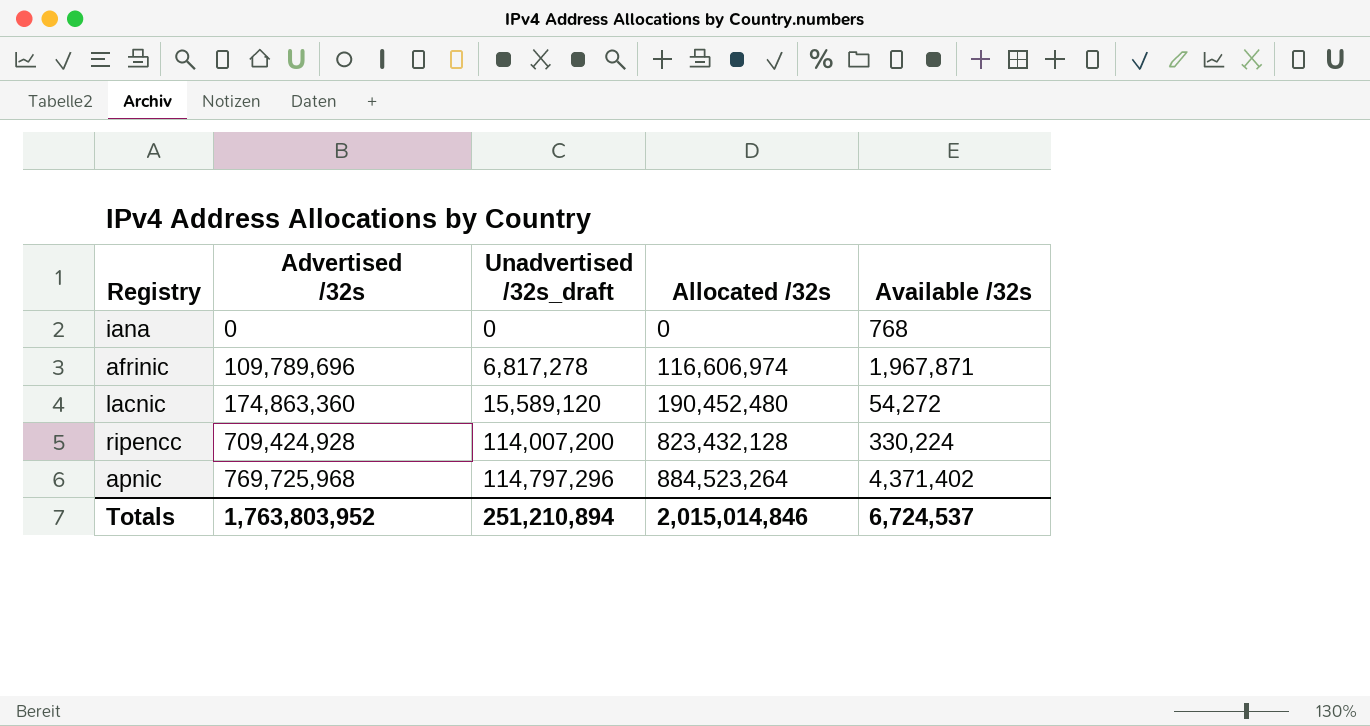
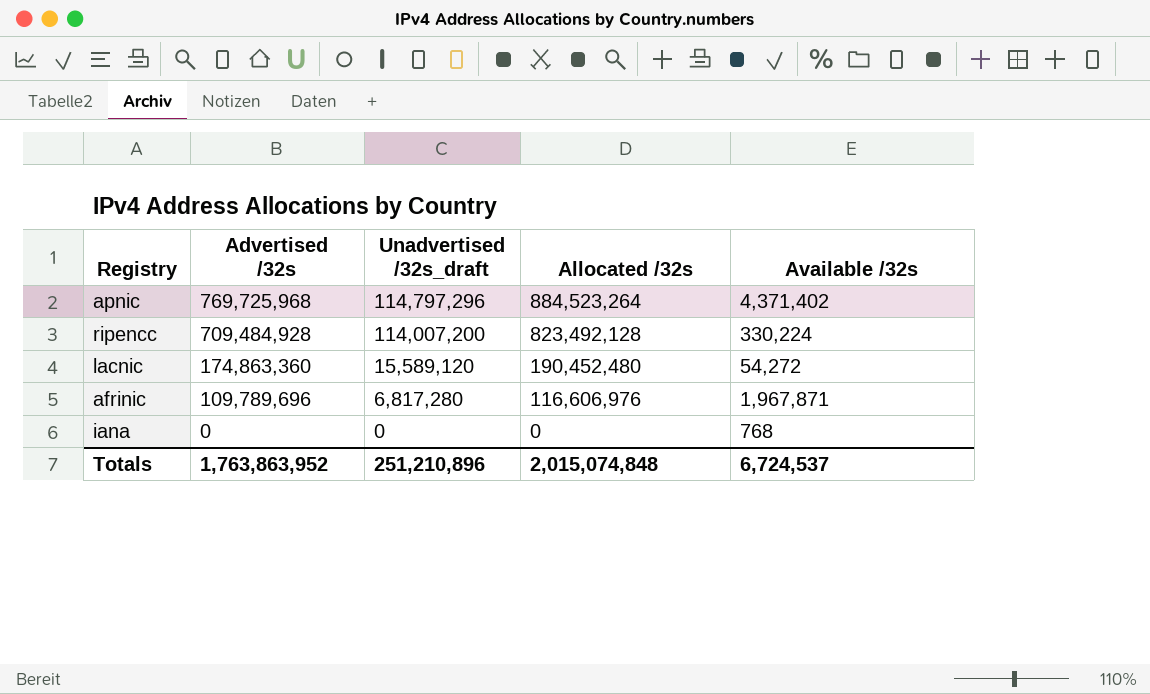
row order: Advertised /32s ascending -> Advertised /32s descending
ripencc | Advertised /32s: 709,424,928 -> 709,484,928
ripencc | Allocated /32s: 823,432,128 -> 823,492,128
afrinic | Unadvertised /32s_draft: 6,817,278 -> 6,817,280
afrinic | Allocated /32s: 116,606,974 -> 116,606,976
Totals | Advertised /32s: 1,763,803,952 -> 1,763,863,952
Totals | Unadvertised /32s_draft: 251,210,894 -> 251,210,896
Totals | Allocated /32s: 2,015,014,846 -> 2,015,074,848

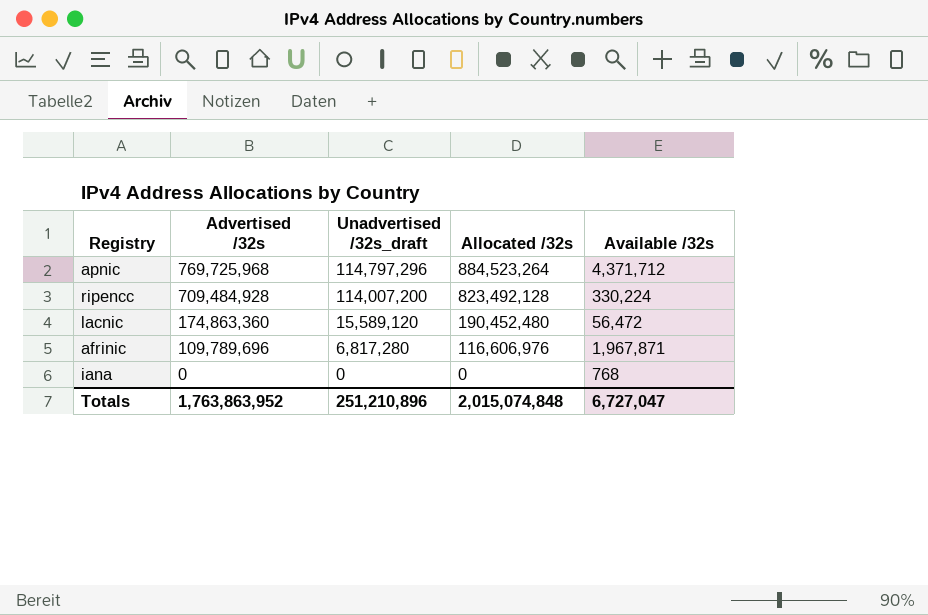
apnic | Available /32s: 4,371,402 -> 4,371,712
lacnic | Available /32s: 54,272 -> 56,472
Totals | Available /32s: 6,724,537 -> 6,727,047

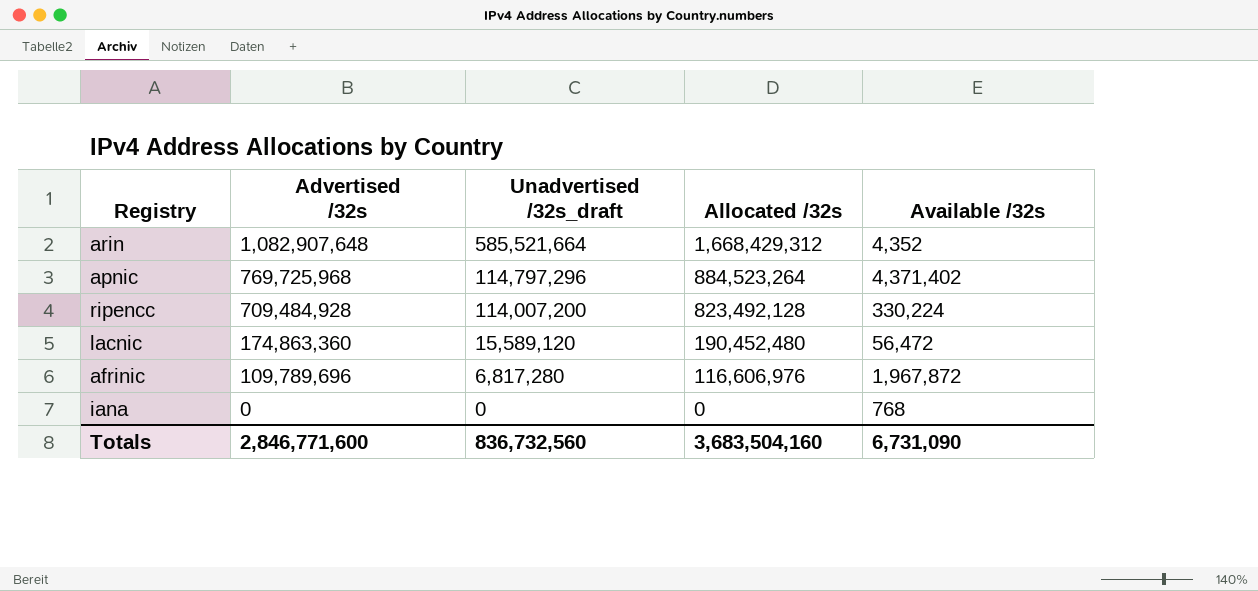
row arin: none -> 1,082,907,648 | 585,521,664 | 1,668,429,312 | 4,352
apnic | Available /32s: 4,371,712 -> 4,371,402
afrinic | Available /32s: 1,967,871 -> 1,967,872
Totals | Advertised /32s: 1,763,863,952 -> 2,846,771,600
Totals | Unadvertised /32s_draft: 251,210,896 -> 836,732,560
Totals | Allocated /32s: 2,015,074,848 -> 3,683,504,160
Totals | Available /32s: 6,727,047 -> 6,731,090

